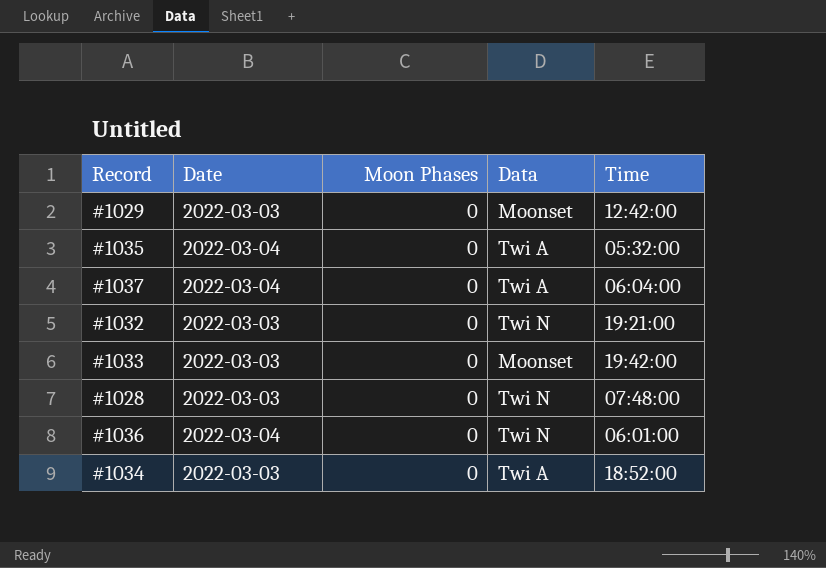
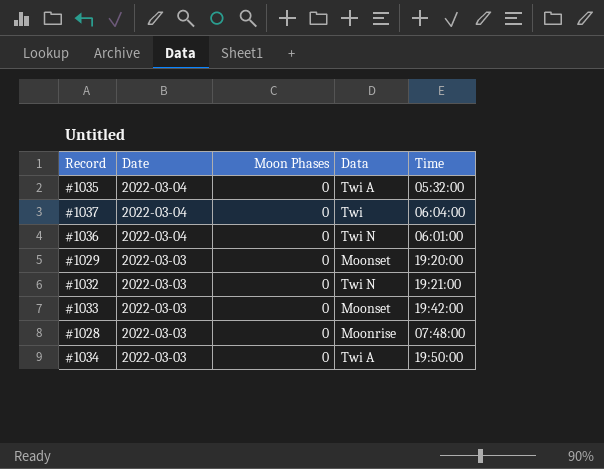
row order: none -> Date descending
#1037 | Data: Twi A -> Twi
#1029 | Time: 12:42:00 -> 19:20:00
#1028 | Data: Twi N -> Moonrise
#1034 | Time: 18:52:00 -> 19:50:00

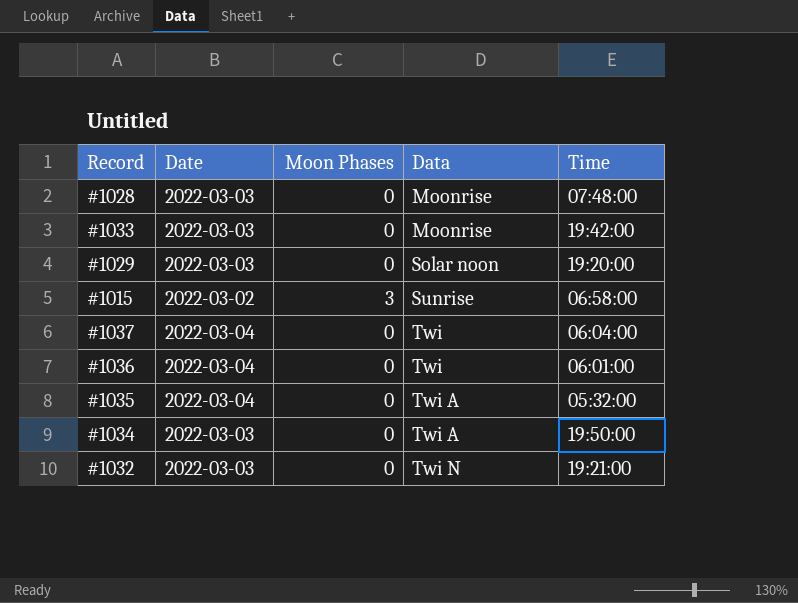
row order: Date descending -> Data ascending
#1033 | Data: Moonset -> Moonrise
#1029 | Data: Moonset -> Solar noon
row #1015: none -> 2022-03-02 | 3 | Sunrise | 06:58:00
#1036 | Data: Twi N -> Twi

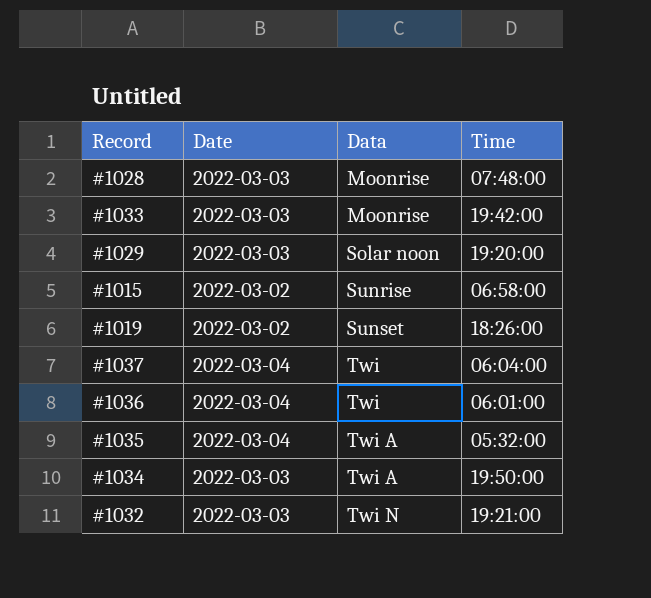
column Moon Phases | position: 3 -> none
row #1019: none -> 2022-03-02 | Sunset | 18:26:00

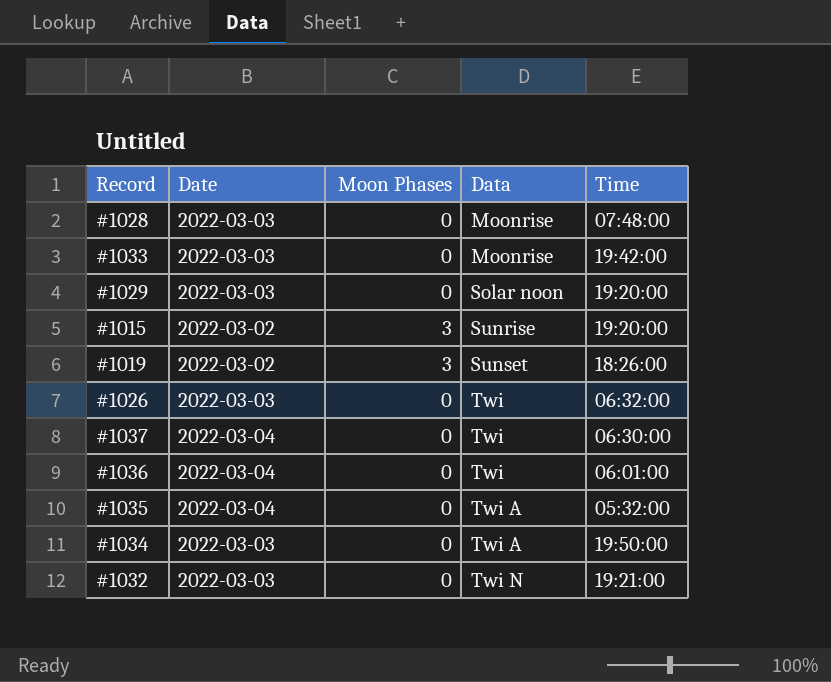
column Moon Phases | position: none -> 3
#1015 | Time: 06:58:00 -> 19:20:00
row #1026: none -> 2022-03-03 | 0 | Twi | 06:32:00
#1037 | Time: 06:04:00 -> 06:30:00

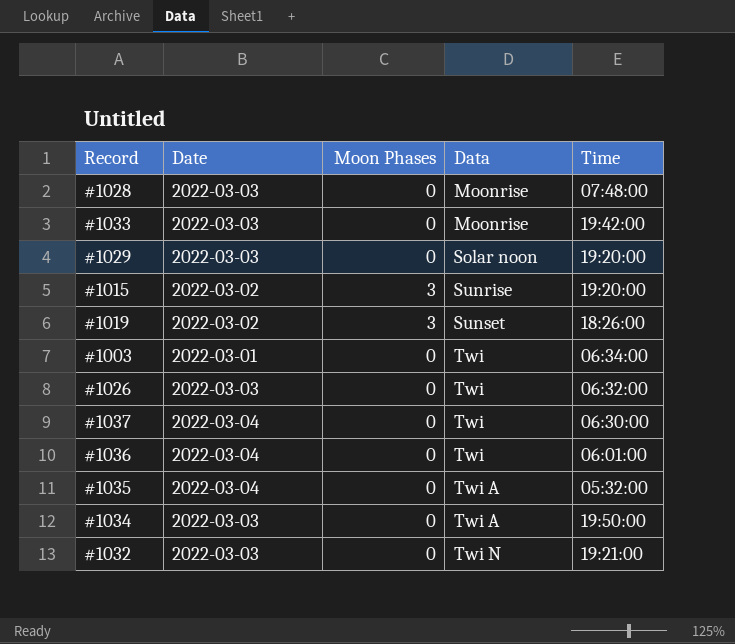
row #1003: none -> 2022-03-01 | 0 | Twi | 06:34:00

